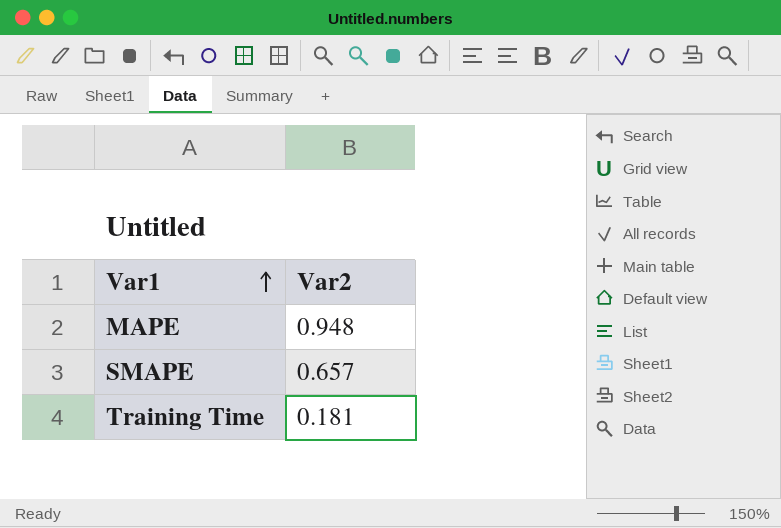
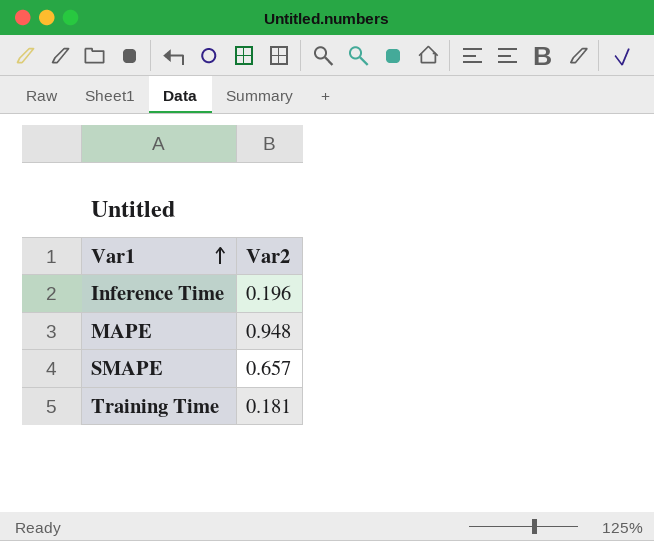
row Inference Time: none -> 0.196

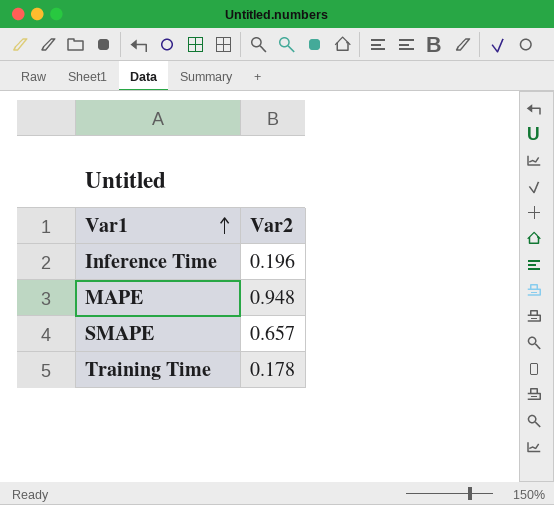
Training Time | Var2: 0.181 -> 0.178

